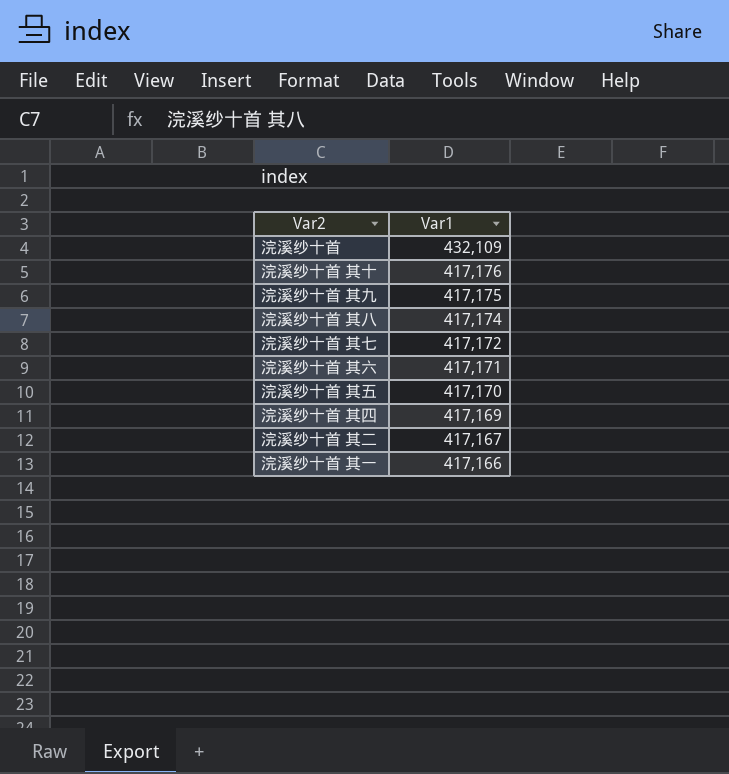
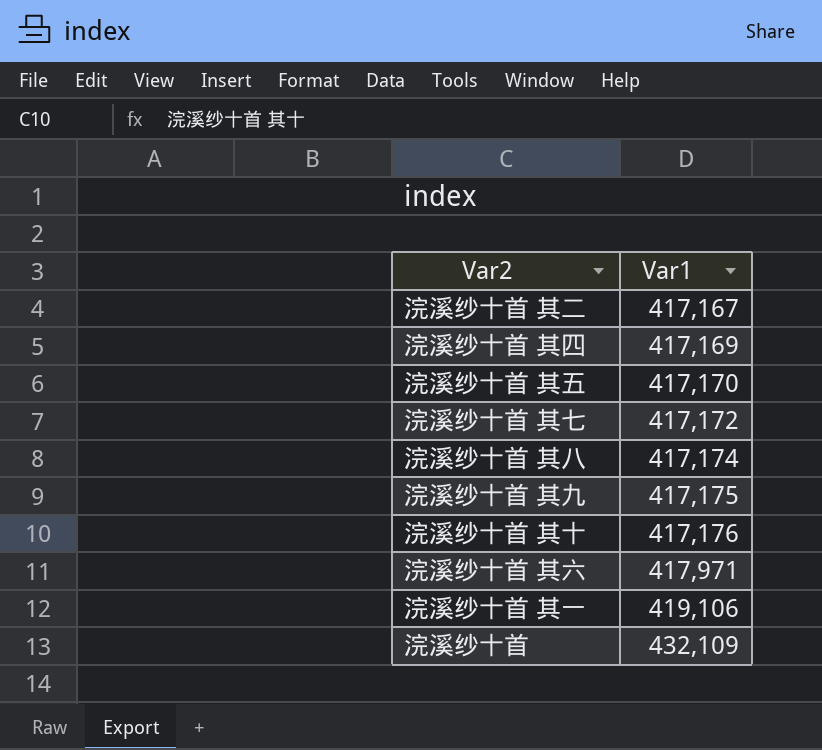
row order: Var1 descending -> Var1 ascending
浣溪纱十首 其六 | Var1: 417,171 -> 417,971
浣溪纱十首 其一 | Var1: 417,166 -> 419,106

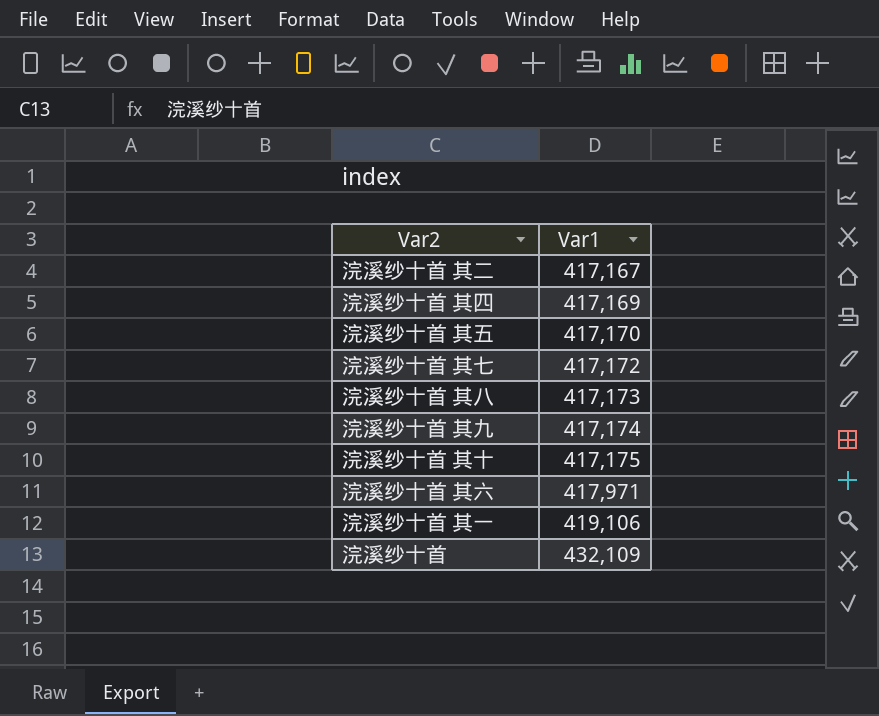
浣溪纱十首 其八 | Var1: 417,174 -> 417,173
浣溪纱十首 其九 | Var1: 417,175 -> 417,174
浣溪纱十首 其十 | Var1: 417,176 -> 417,175

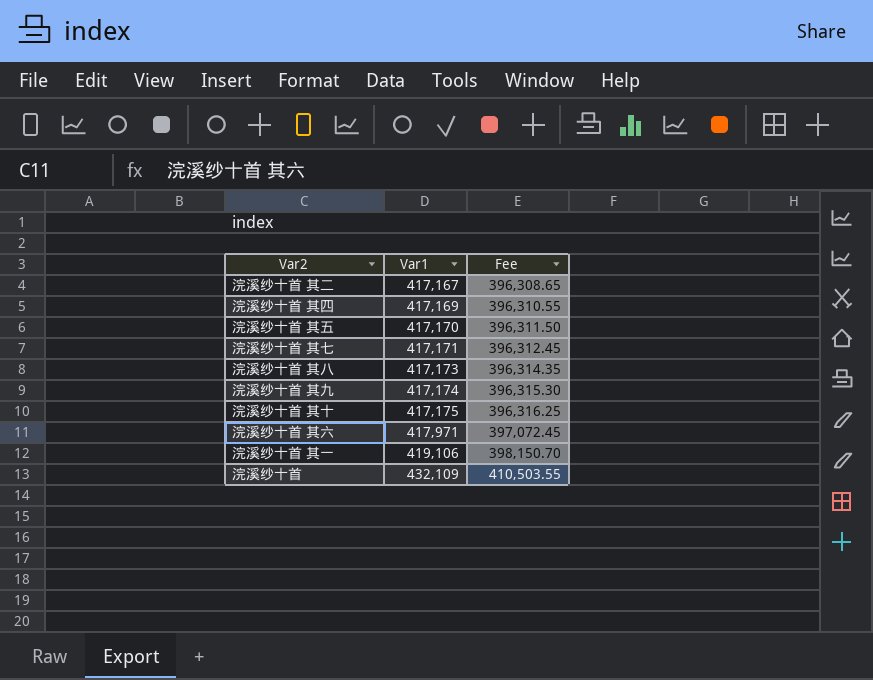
column Fee | formula: none -> [Var1] * 0.95
浣溪纱十首 其七 | Var1: 417,172 -> 417,171

